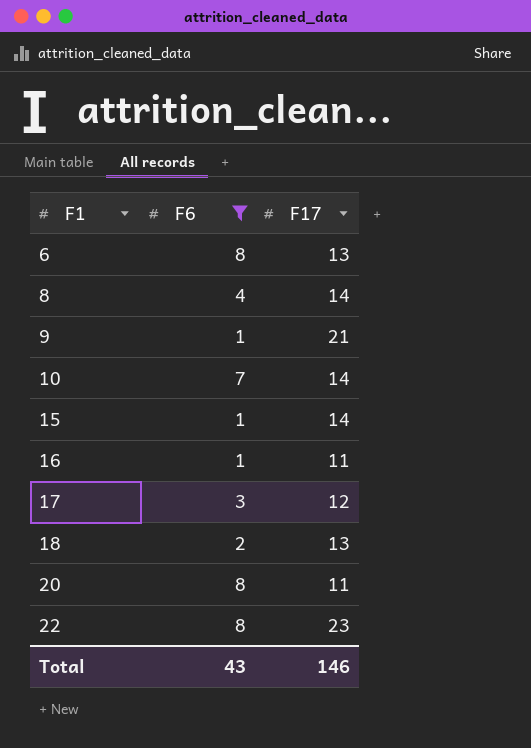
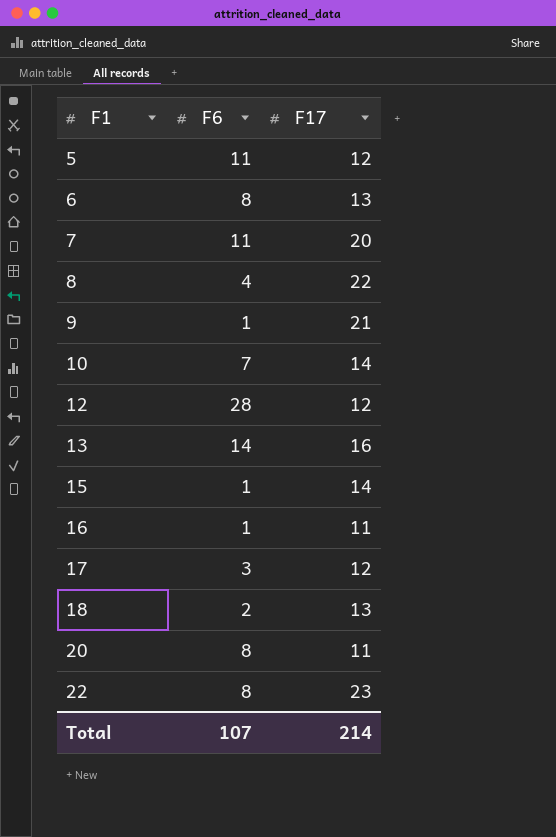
filter: F6 <= 8 -> none
8 | F17: 14 -> 22
Total | F6: 43 -> 107
Total | F17: 146 -> 214

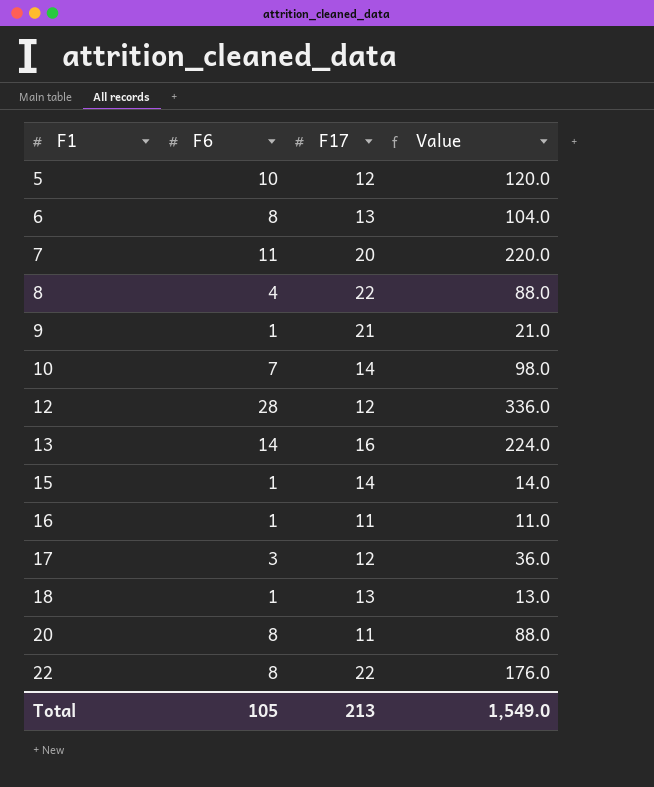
column Value | formula: none -> [F6] * [F17]
5 | F6: 11 -> 10
18 | F6: 2 -> 1
22 | F17: 23 -> 22
Total | F6: 107 -> 105
Total | F17: 214 -> 213

